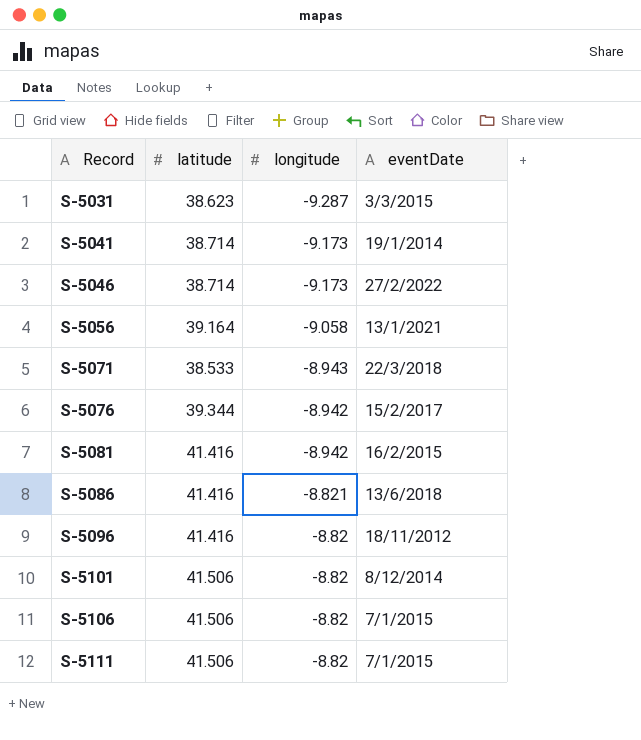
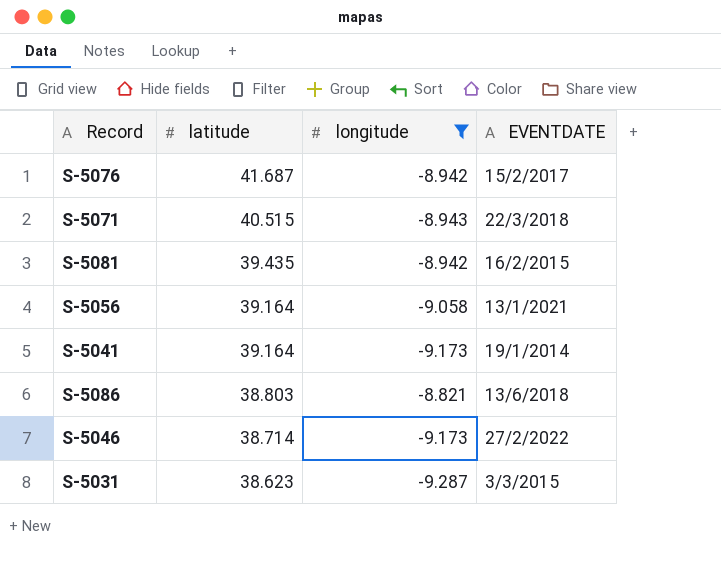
filter: none -> longitude != -8.82
row order: Record ascending -> latitude descending
column name: eventDate -> EVENTDATE
S-5076 | latitude: 39.344 -> 41.687
S-5071 | latitude: 38.533 -> 40.515
S-5081 | latitude: 41.416 -> 39.435
S-5041 | latitude: 38.714 -> 39.164
S-5086 | latitude: 41.416 -> 38.803

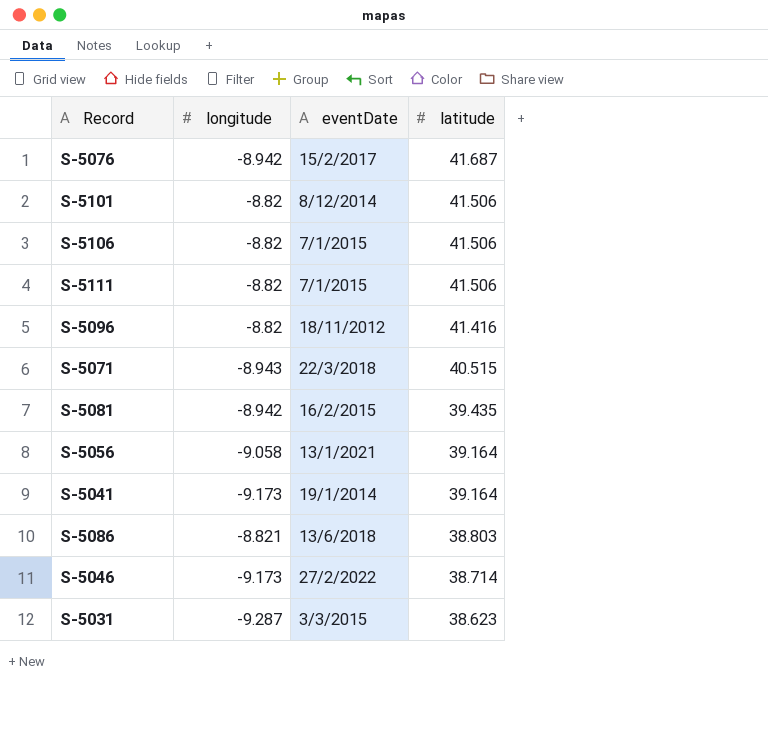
filter: longitude != -8.82 -> none
column name: EVENTDATE -> eventDate
column latitude | position: 2 -> 4

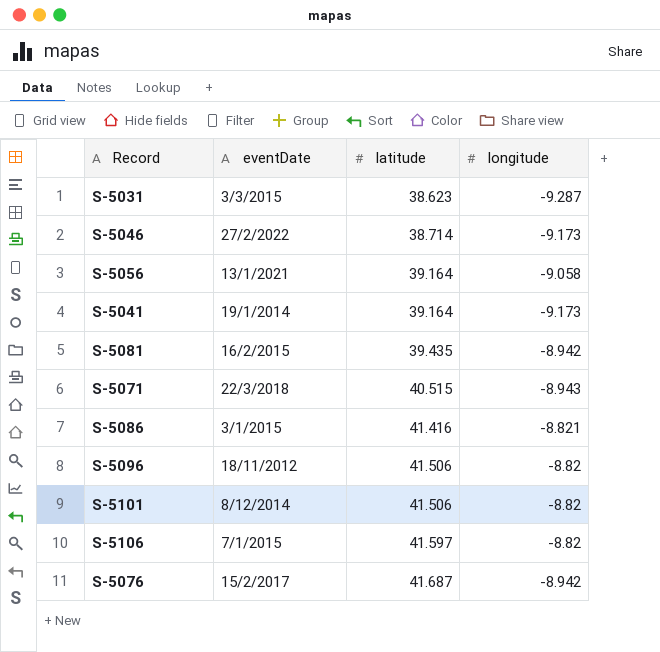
row order: latitude descending -> latitude ascending
column longitude | position: 2 -> 4
row S-5111: -8.82 | 7/1/2015 | 41.506 -> none
S-5086 | eventDate: 13/6/2018 -> 3/1/2015
S-5086 | latitude: 38.803 -> 41.416
S-5096 | latitude: 41.416 -> 41.506
S-5106 | latitude: 41.506 -> 41.597

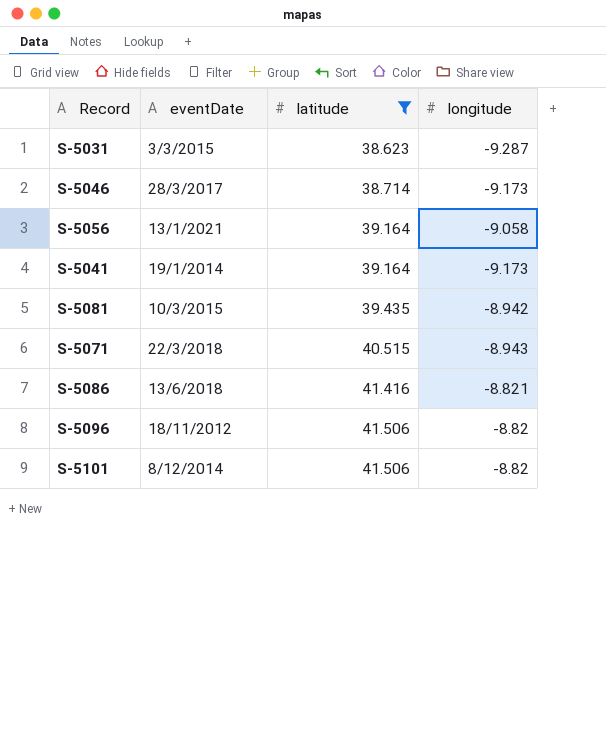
filter: none -> latitude <= 41.506
S-5046 | eventDate: 27/2/2022 -> 28/3/2017
S-5081 | eventDate: 16/2/2015 -> 10/3/2015
S-5086 | eventDate: 3/1/2015 -> 13/6/2018

